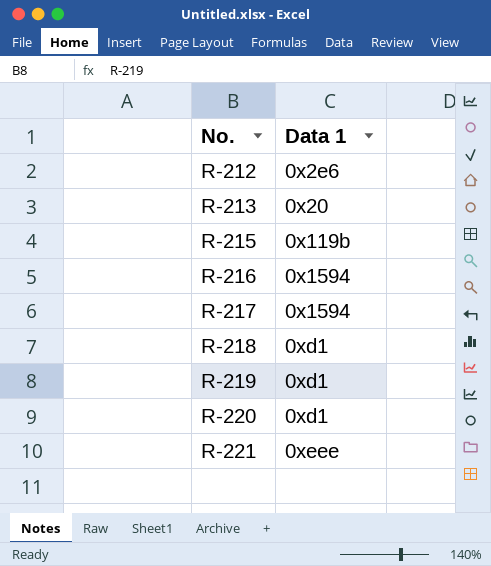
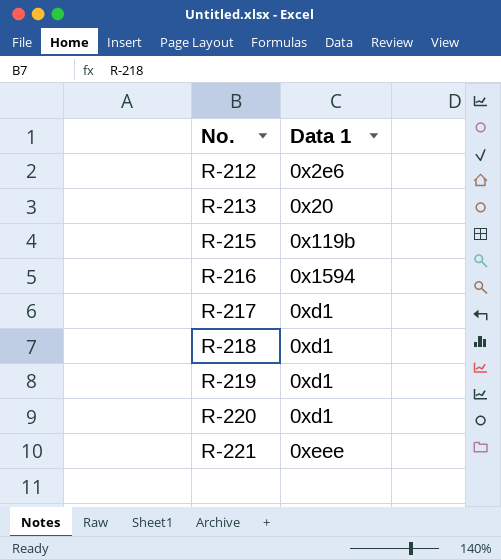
R-217 | Data 1: 0x1594 -> 0xd1

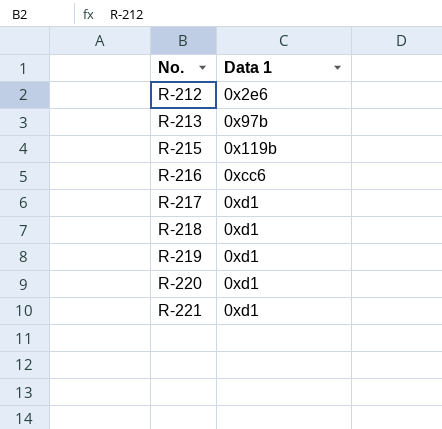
R-213 | Data 1: 0x20 -> 0x97b
R-216 | Data 1: 0x1594 -> 0xcc6
R-221 | Data 1: 0xeee -> 0xd1

